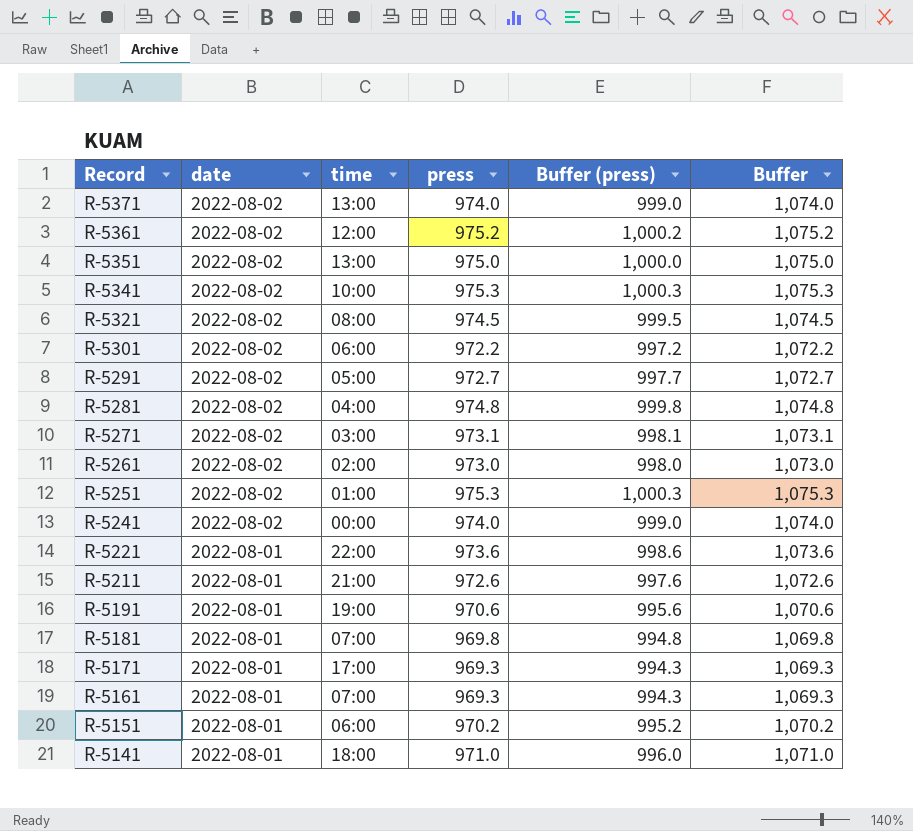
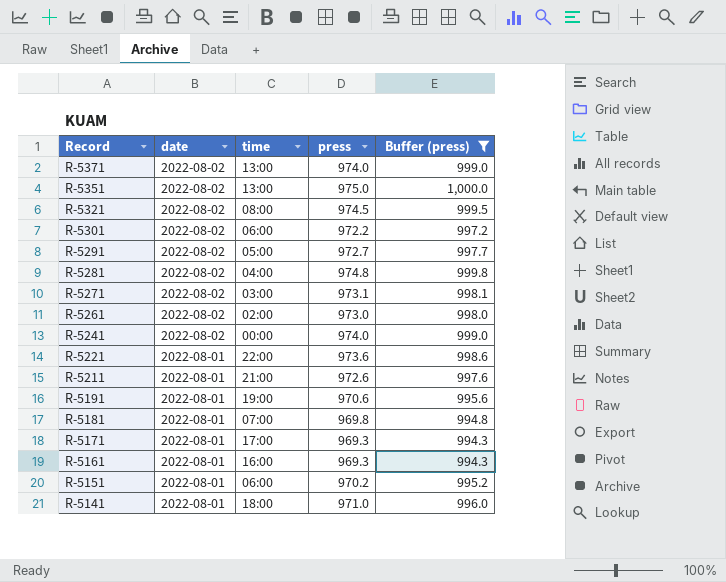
filter: none -> Buffer (press) <= 1,000.0
column Buffer | formula: [press] + 100 -> none
R-5161 | time: 07:00 -> 16:00

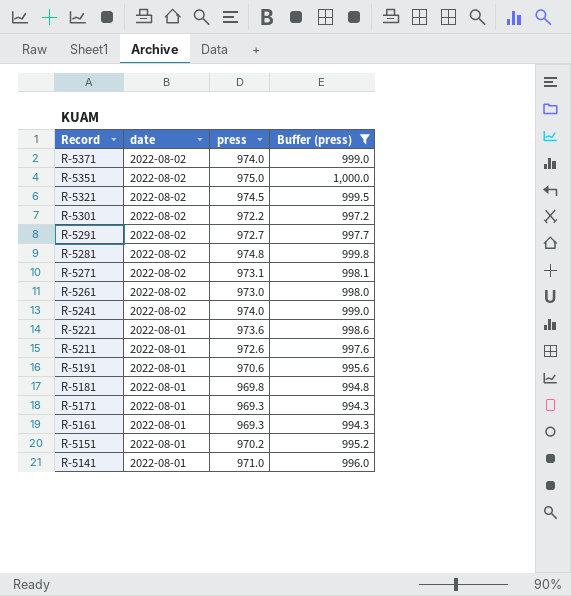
column time | position: 3 -> none

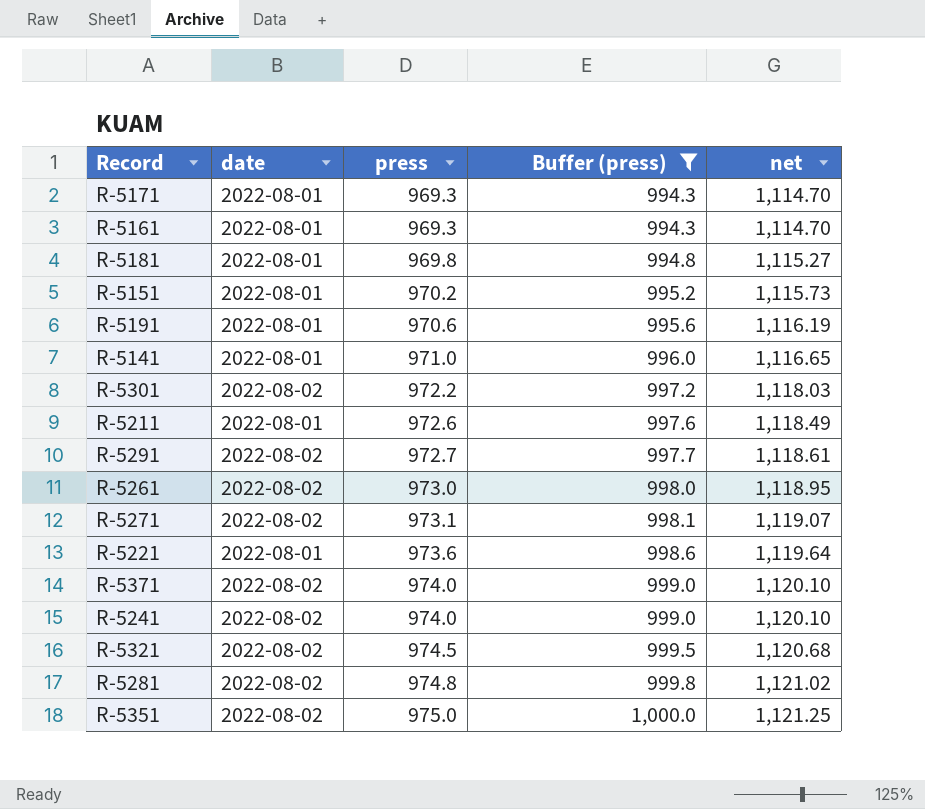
row order: Record descending -> press ascending
column net | formula: none -> [press] * 1.15

